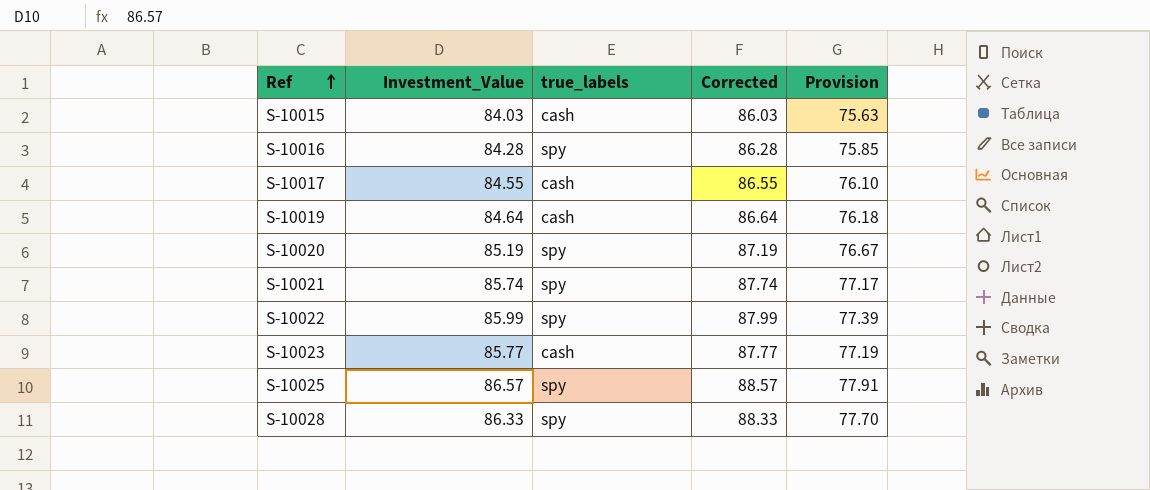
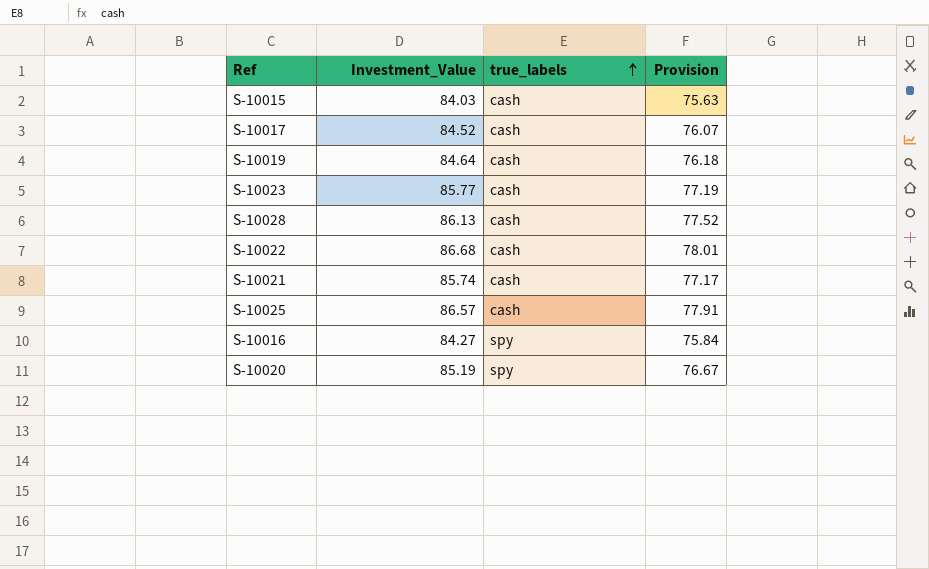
row order: Ref ascending -> true_labels ascending
column Corrected | formula: [Investment_Value] + 2 -> none
S-10017 | Investment_Value: 84.55 -> 84.52
S-10017 | Provision: 76.10 -> 76.07
S-10028 | Investment_Value: 86.33 -> 86.13
S-10028 | true_labels: spy -> cash
S-10028 | Provision: 77.70 -> 77.52
S-10022 | Investment_Value: 85.99 -> 86.68
S-10022 | true_labels: spy -> cash
S-10022 | Provision: 77.39 -> 78.01
S-10021 | true_labels: spy -> cash
S-10025 | true_labels: spy -> cash
S-10016 | Investment_Value: 84.28 -> 84.27
S-10016 | Provision: 75.85 -> 75.84

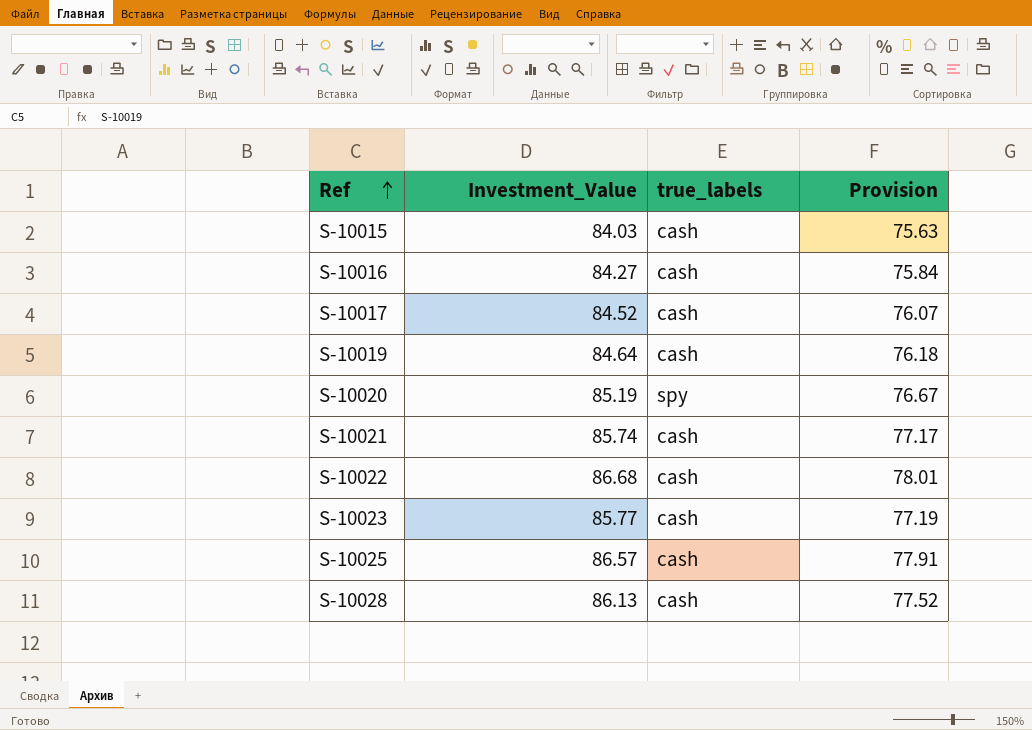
row order: true_labels ascending -> Ref ascending
S-10016 | true_labels: spy -> cash

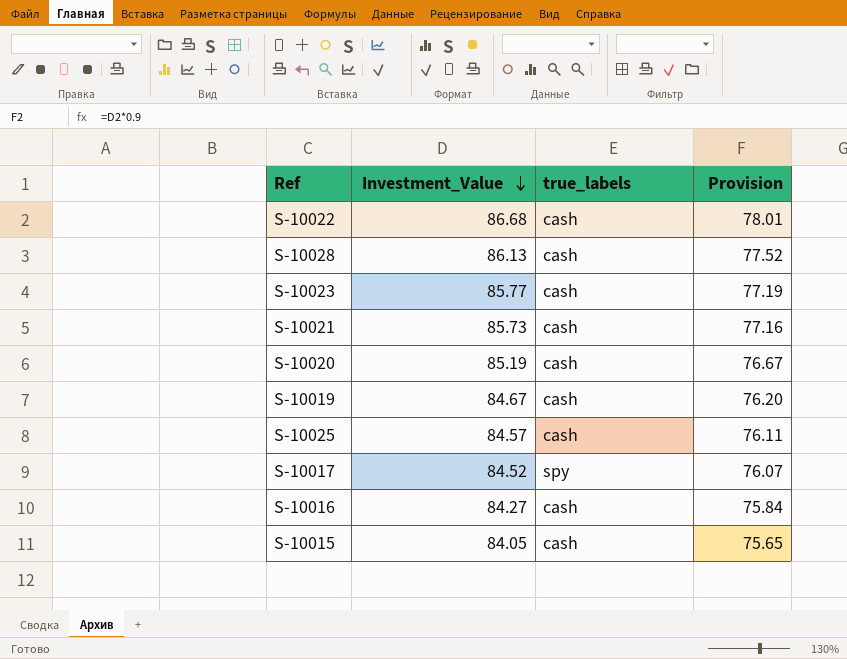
row order: Ref ascending -> Investment_Value descending
S-10021 | Investment_Value: 85.74 -> 85.73
S-10021 | Provision: 77.17 -> 77.16
S-10020 | true_labels: spy -> cash
S-10019 | Investment_Value: 84.64 -> 84.67
S-10019 | Provision: 76.18 -> 76.20
S-10025 | Investment_Value: 86.57 -> 84.57
S-10025 | Provision: 77.91 -> 76.11
S-10017 | true_labels: cash -> spy
S-10015 | Investment_Value: 84.03 -> 84.05
S-10015 | Provision: 75.63 -> 75.65

